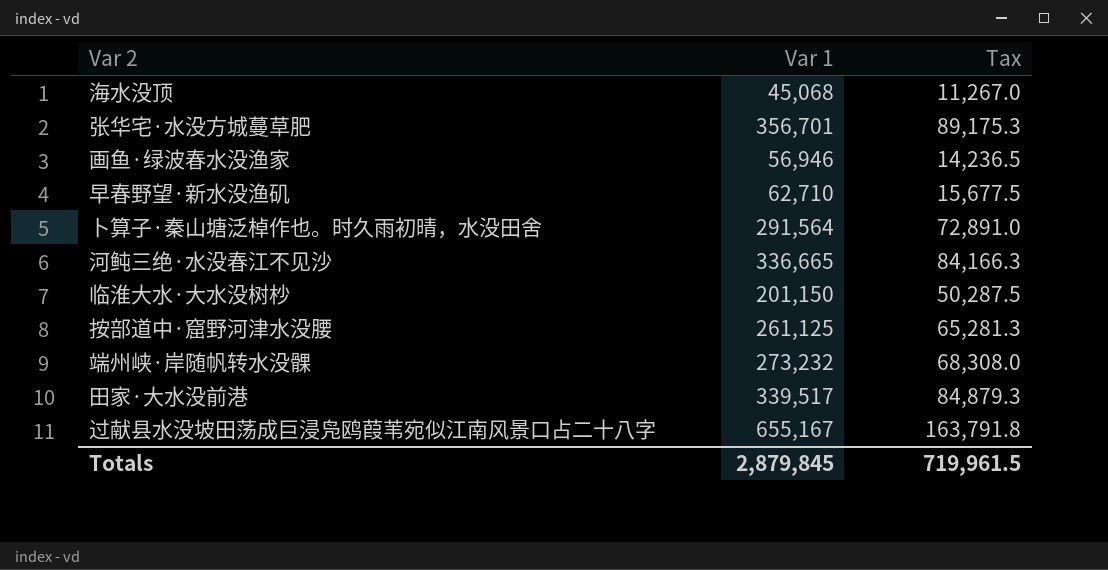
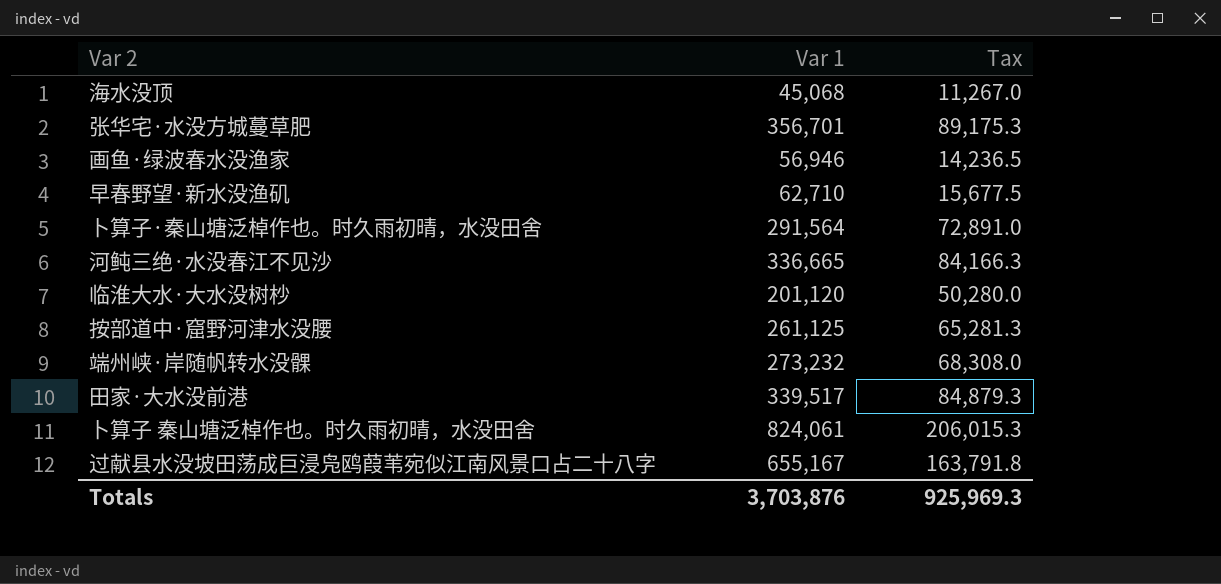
临淮大水·大水没树杪 | Var 1: 201,150 -> 201,120
临淮大水·大水没树杪 | Tax: 50,287.5 -> 50,280.0
row 卜算子 秦山塘泛棹作也。时久雨初晴，水没田舍: none -> 824,061 | 206,015.3
Totals | Var 1: 2,879,845 -> 3,703,876
Totals | Tax: 719,961.5 -> 925,969.3

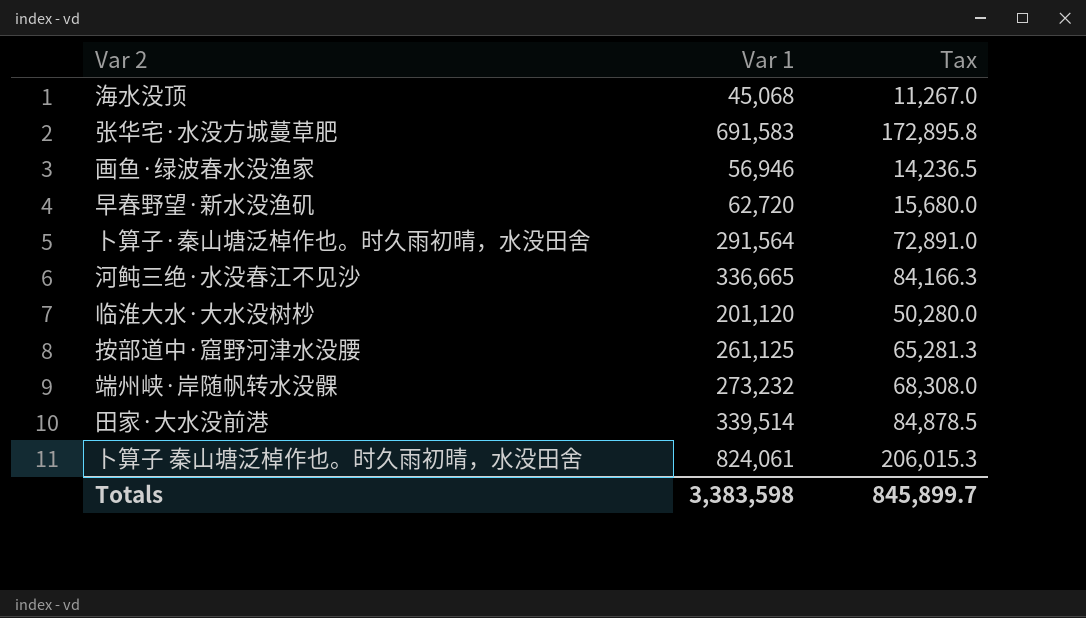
row 过献县水没坡田荡成巨浸凫鸥葭苇宛似江南风景口占二十八字: 655,167 | 163,791.8 -> none
张华宅·水没方城蔓草肥 | Var 1: 356,701 -> 691,583
张华宅·水没方城蔓草肥 | Tax: 89,175.3 -> 172,895.8
早春野望·新水没渔矶 | Var 1: 62,710 -> 62,720
早春野望·新水没渔矶 | Tax: 15,677.5 -> 15,680.0
田家·大水没前港 | Var 1: 339,517 -> 339,514
田家·大水没前港 | Tax: 84,879.3 -> 84,878.5
Totals | Var 1: 3,703,876 -> 3,383,598
Totals | Tax: 925,969.3 -> 845,899.7

